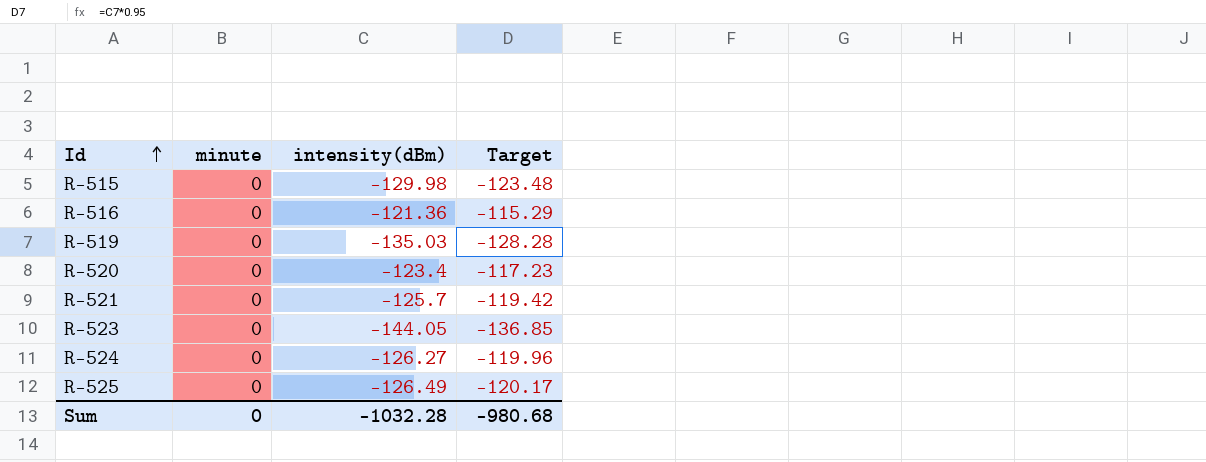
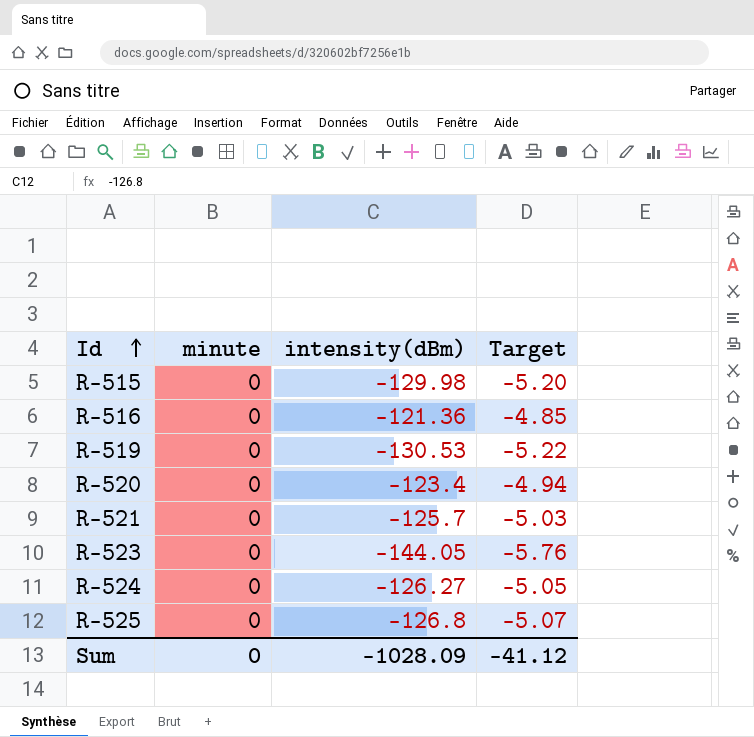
column Target | formula: [intensity(dBm)] * 0.95 -> [intensity(dBm)] * 0.04
R-519 | intensity(dBm): -135.03 -> -130.53
R-525 | intensity(dBm): -126.49 -> -126.8
Sum | intensity(dBm): -1032.28 -> -1028.09
Sum | Target: -980.68 -> -41.12

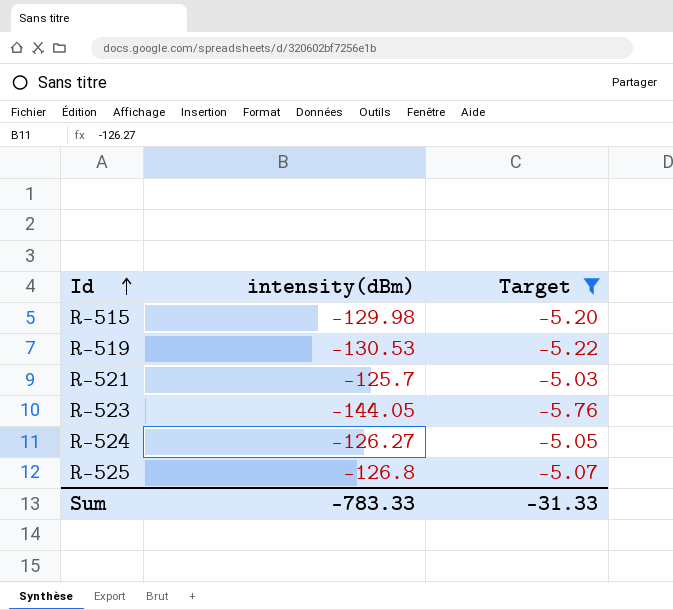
filter: none -> Target <= -5.03
column minute | position: 2 -> none
Sum | intensity(dBm): -1028.09 -> -783.33
Sum | Target: -41.12 -> -31.33

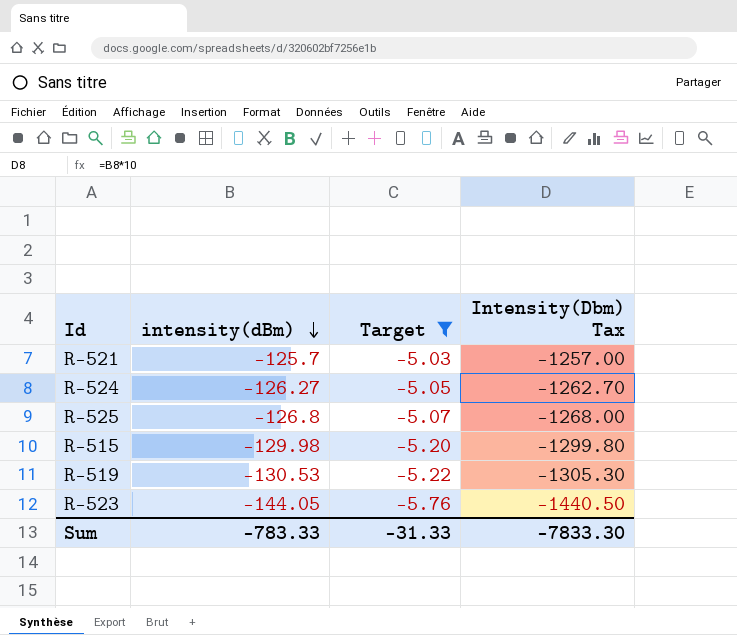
row order: Id ascending -> intensity(dBm) descending
column Intensity(Dbm) Tax | formula: none -> [intensity(dBm)] * 10

